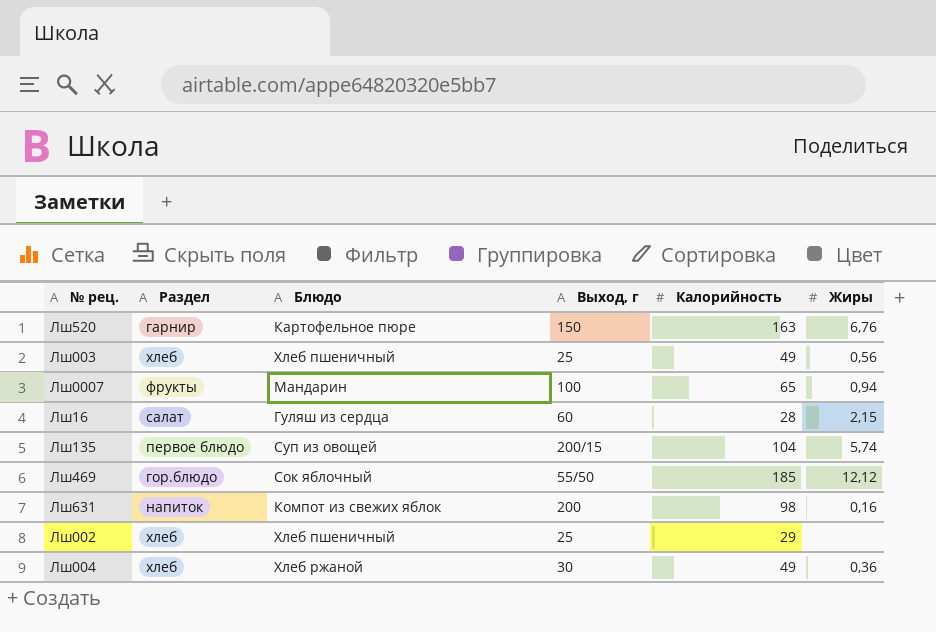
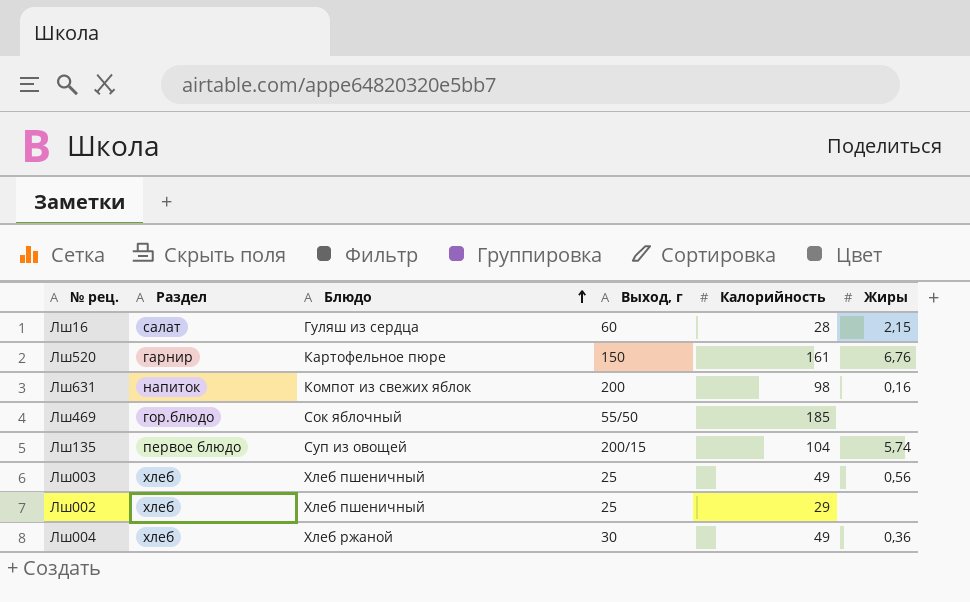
row order: none -> Блюдо ascending
row Лш0007: фрукты | Мандарин | 100 | 65 | 0,94 -> none
Лш520 | Калорийность: 163 -> 161
Лш469 | Жиры: 12,12 -> none

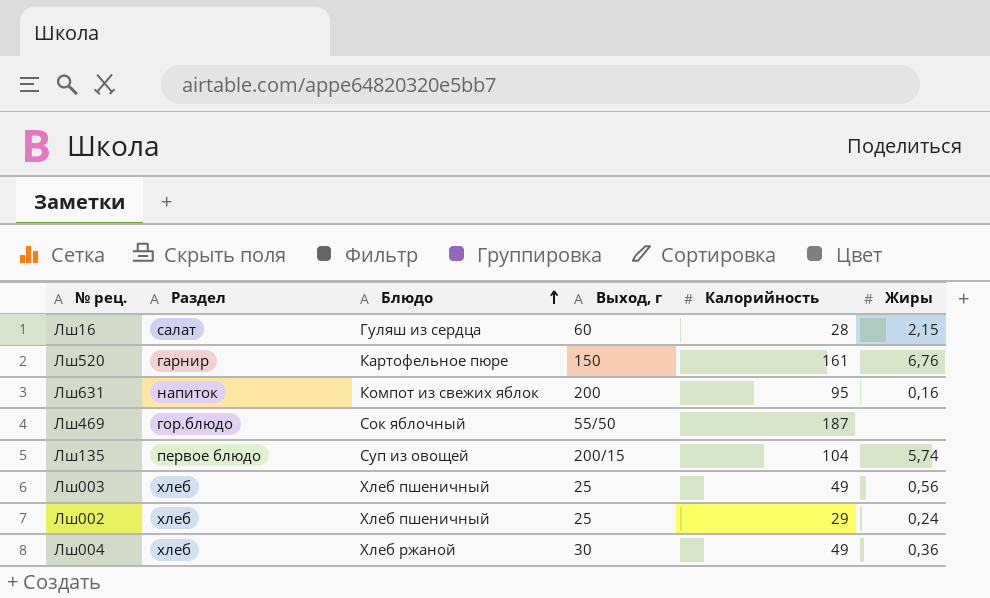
Лш631 | Калорийность: 98 -> 95
Лш469 | Калорийность: 185 -> 187
Лш002 | Жиры: none -> 0,24

